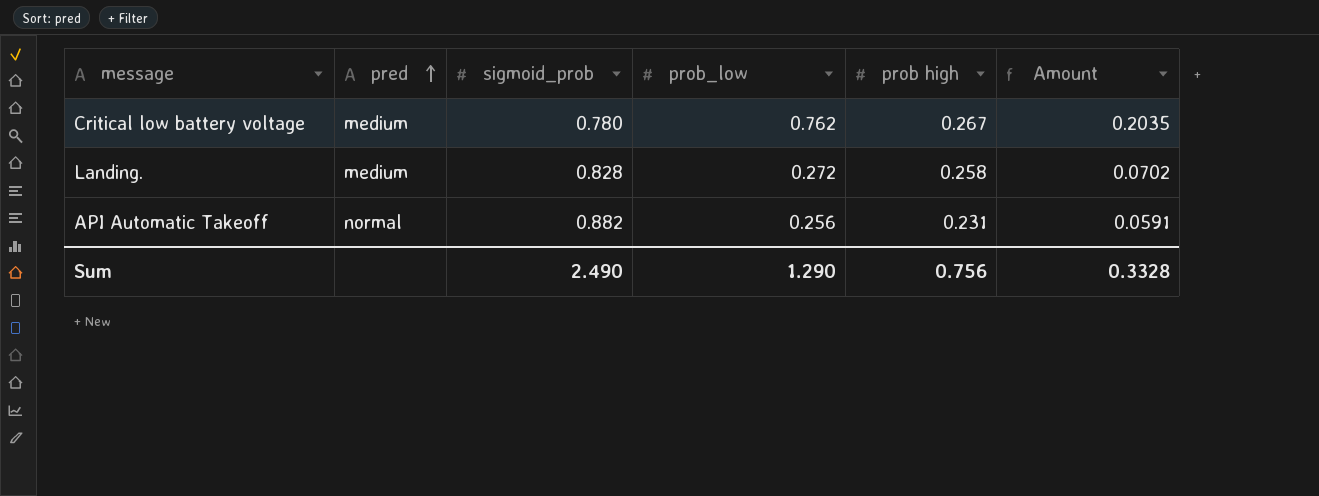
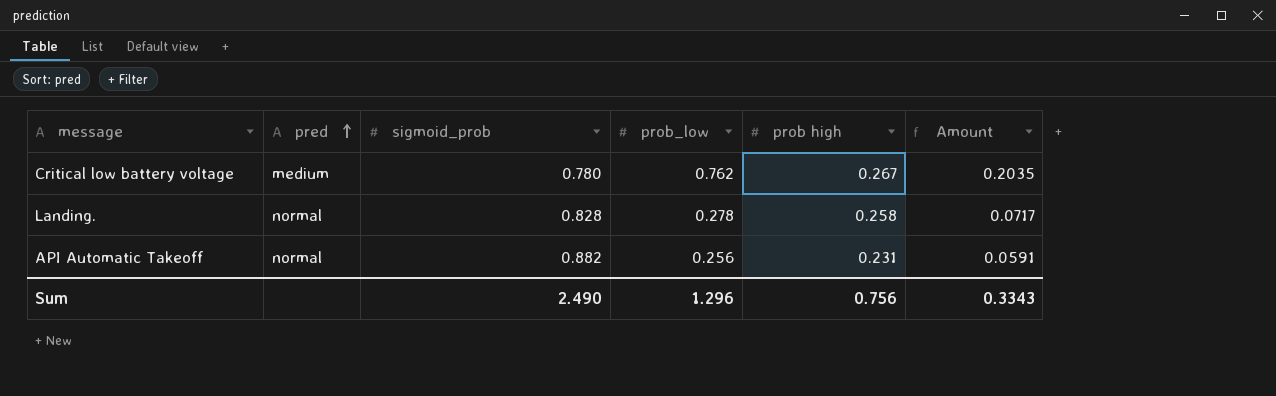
Landing. | pred: medium -> normal
Landing. | prob_low: 0.272 -> 0.278
Landing. | Amount: 0.0702 -> 0.0717
Sum | prob_low: 1.290 -> 1.296
Sum | Amount: 0.3328 -> 0.3343

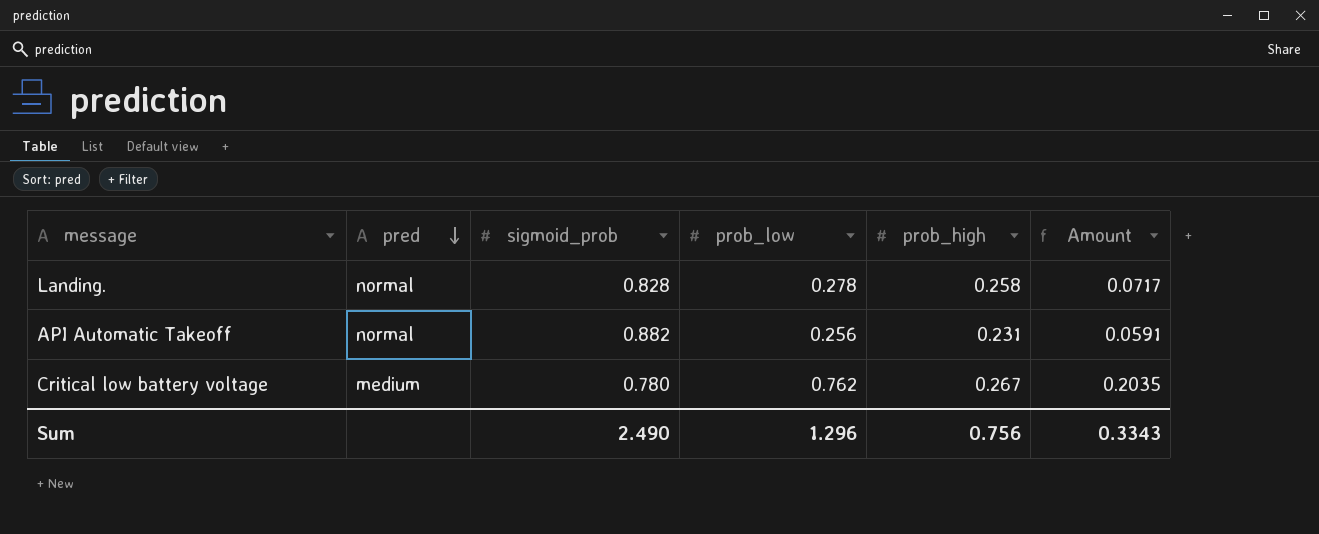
row order: pred ascending -> pred descending
column name: prob high -> prob_high

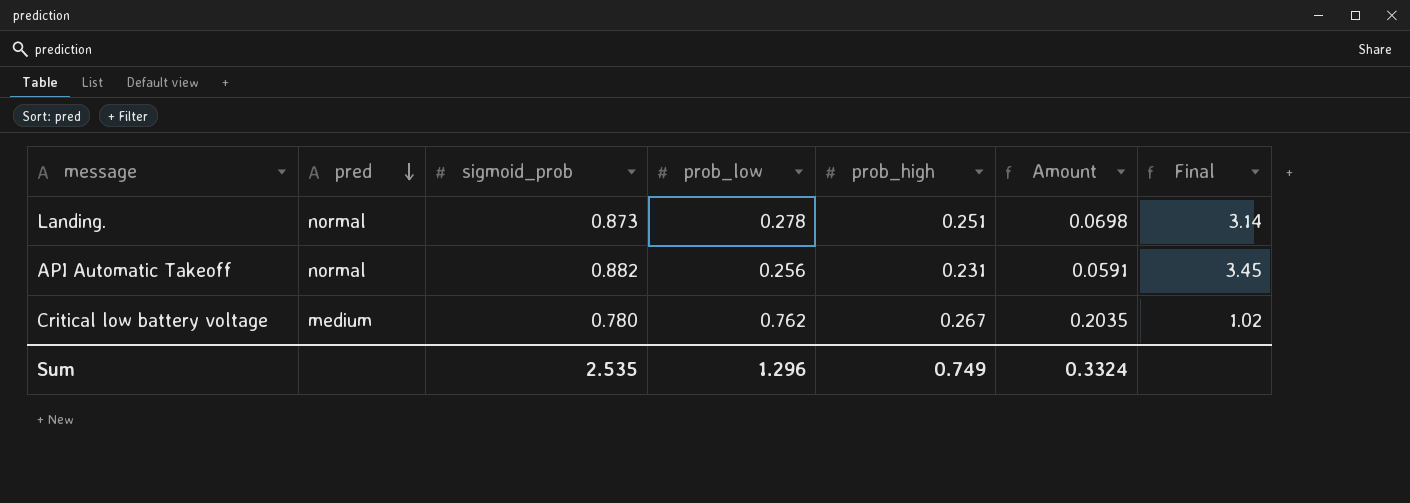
column Final | formula: none -> [sigmoid_prob] / [prob_low]
Landing. | sigmoid_prob: 0.828 -> 0.873
Landing. | prob_high: 0.258 -> 0.251
Landing. | Amount: 0.0717 -> 0.0698
Sum | sigmoid_prob: 2.490 -> 2.535
Sum | prob_high: 0.756 -> 0.749
Sum | Amount: 0.3343 -> 0.3324

